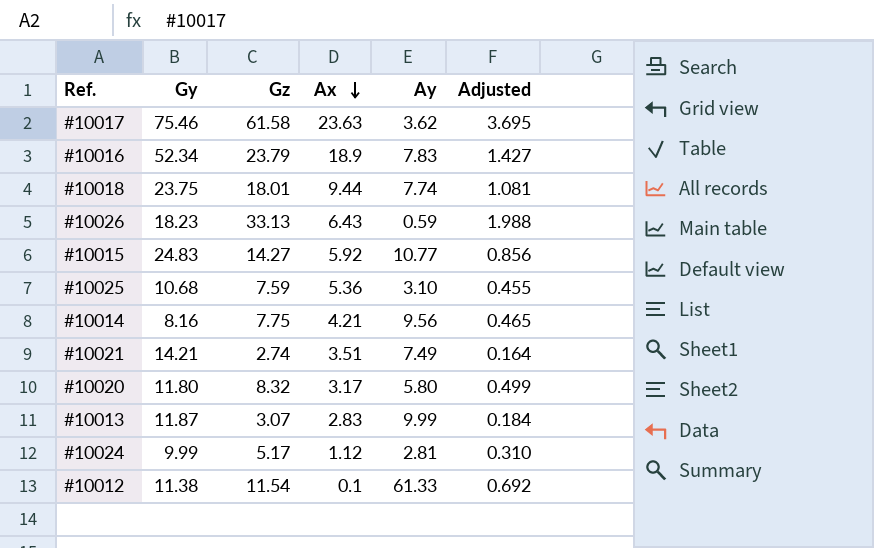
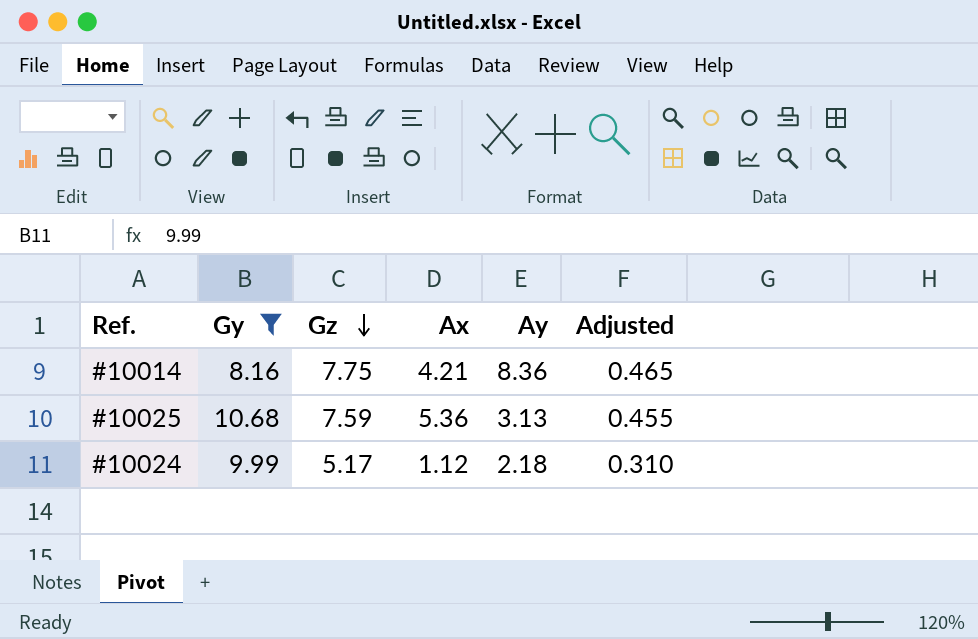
filter: none -> Gy <= 10.68
row order: Ax descending -> Gz descending
#10014 | Ay: 9.56 -> 8.36
#10025 | Ay: 3.10 -> 3.13
#10024 | Ay: 2.81 -> 2.18

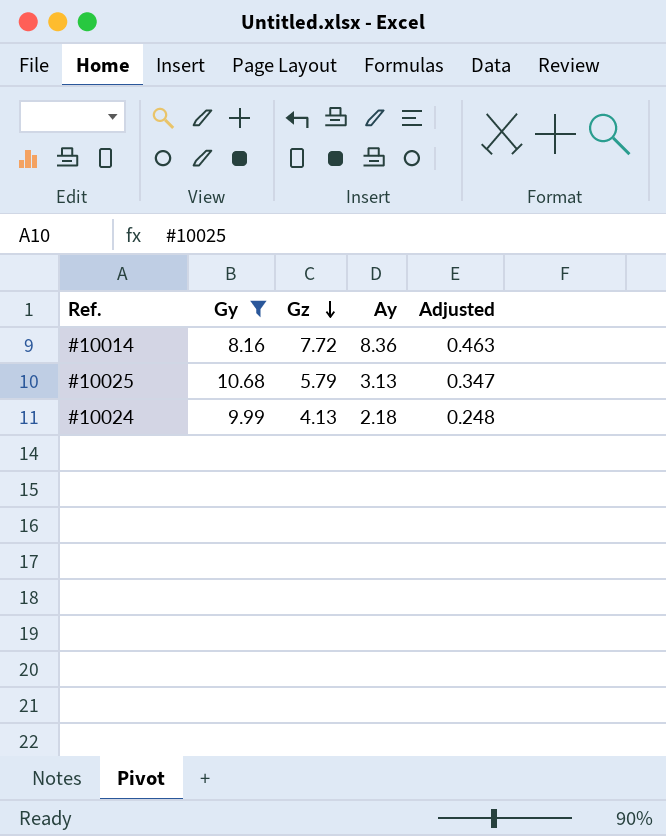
column Ax | position: 4 -> none
#10014 | Gz: 7.75 -> 7.72
#10014 | Adjusted: 0.465 -> 0.463
#10025 | Gz: 7.59 -> 5.79
#10025 | Adjusted: 0.455 -> 0.347
#10024 | Gz: 5.17 -> 4.13
#10024 | Adjusted: 0.310 -> 0.248

